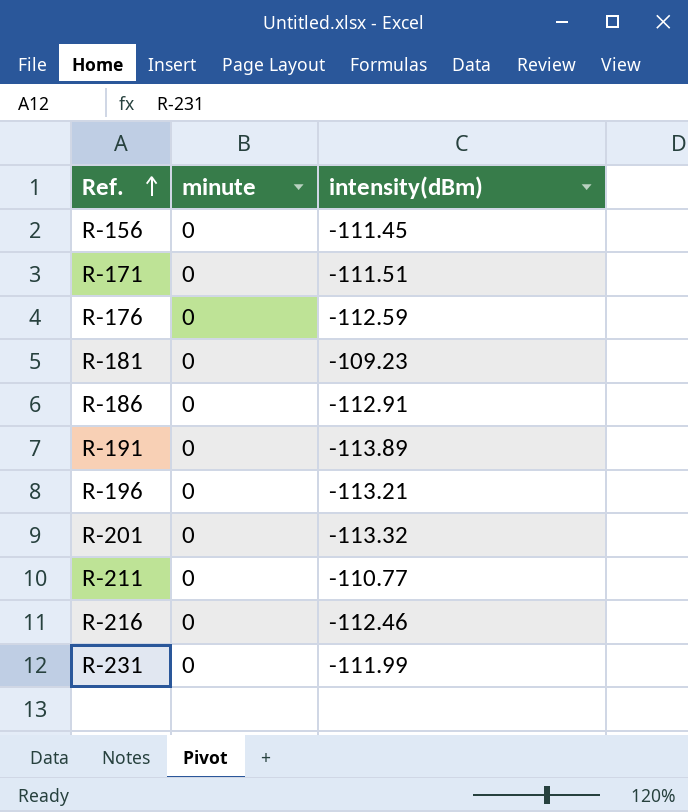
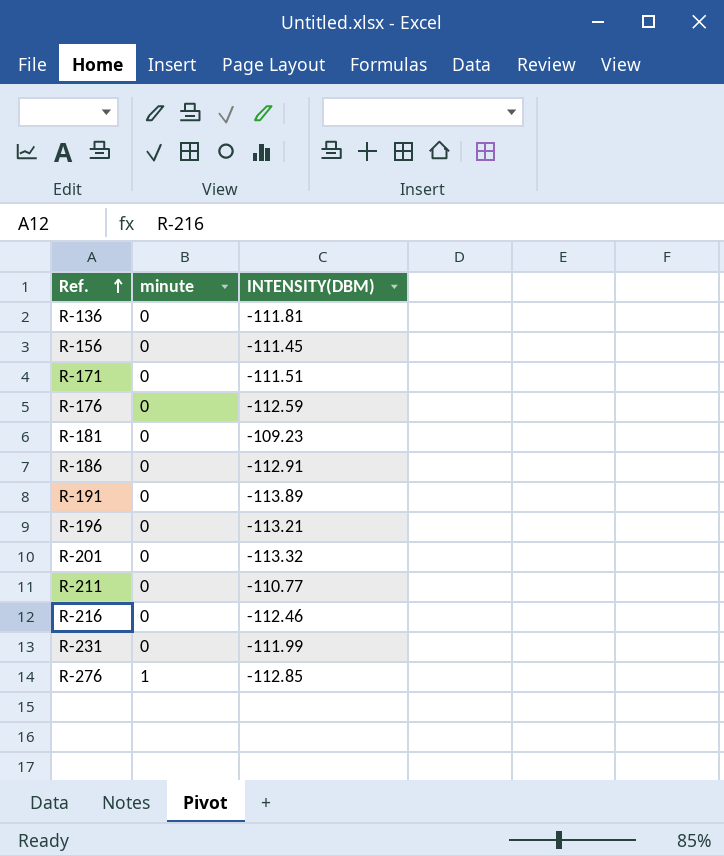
column name: intensity(dBm) -> INTENSITY(DBM)
row R-136: none -> 0 | -111.81
row R-276: none -> 1 | -112.85

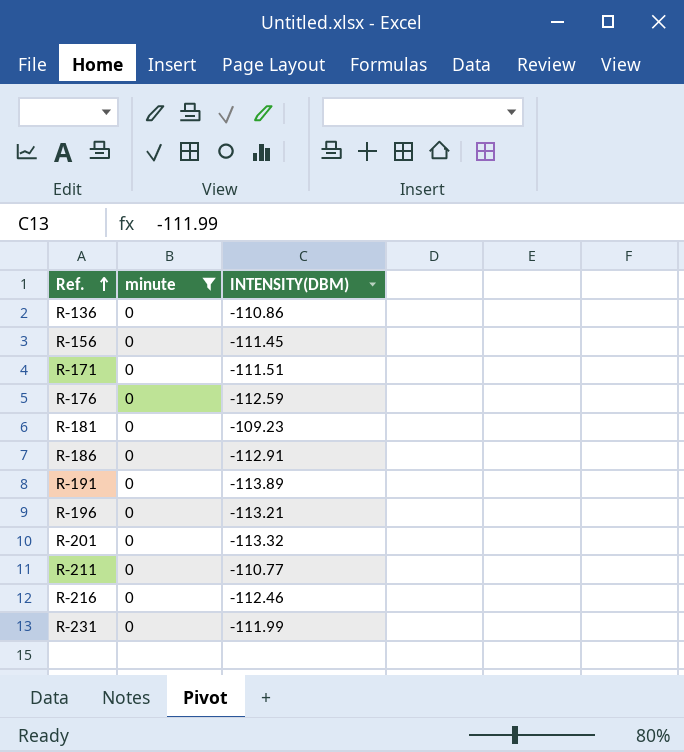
filter: none -> minute = 0
R-136 | INTENSITY(DBM): -111.81 -> -110.86

